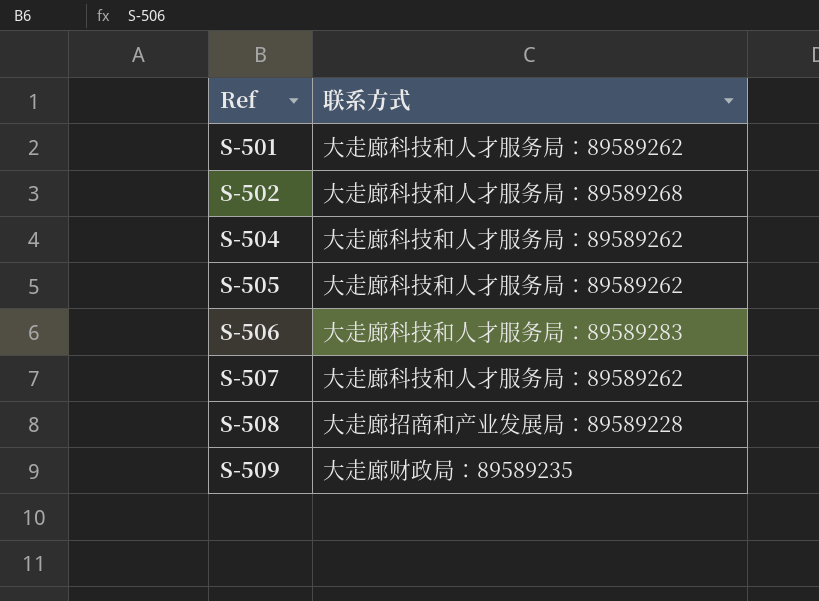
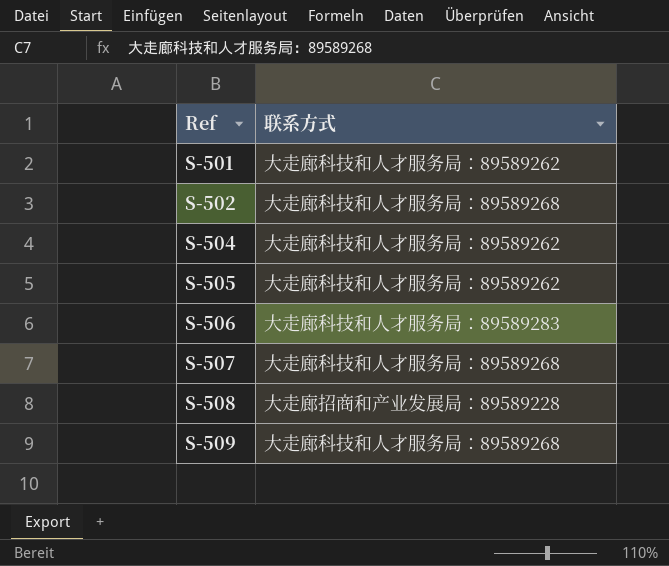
S-507 | 联系方式: 大走廊科技和人才服务局：89589262 -> 大走廊科技和人才服务局：89589268
S-509 | 联系方式: 大走廊财政局：89589235 -> 大走廊科技和人才服务局：89589268

